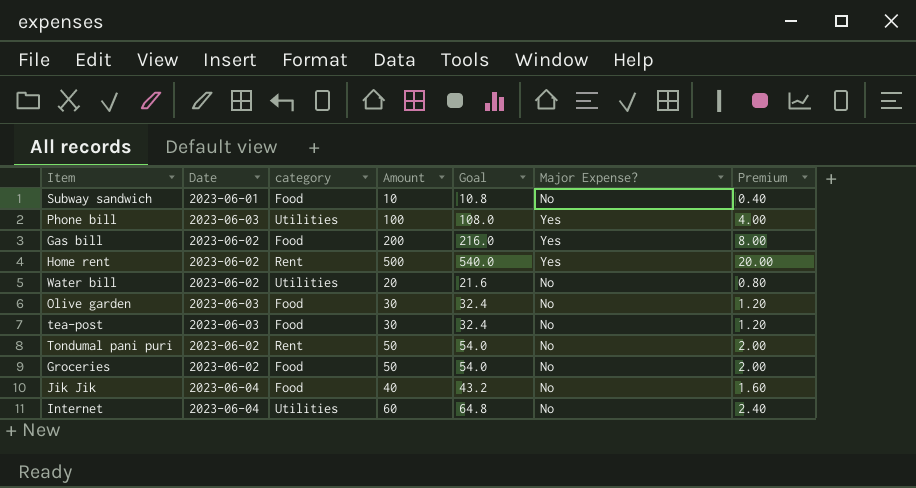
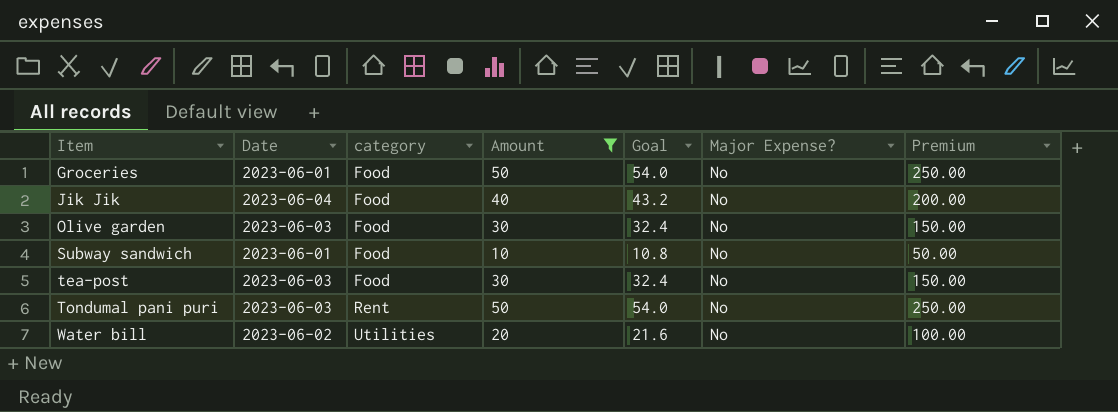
filter: none -> Amount <= 50
row order: none -> Item ascending
column Premium | formula: [Amount] * 0.04 -> [Amount] * 5
Groceries | Date: 2023-06-02 -> 2023-06-01
Tondumal pani puri | Date: 2023-06-02 -> 2023-06-03

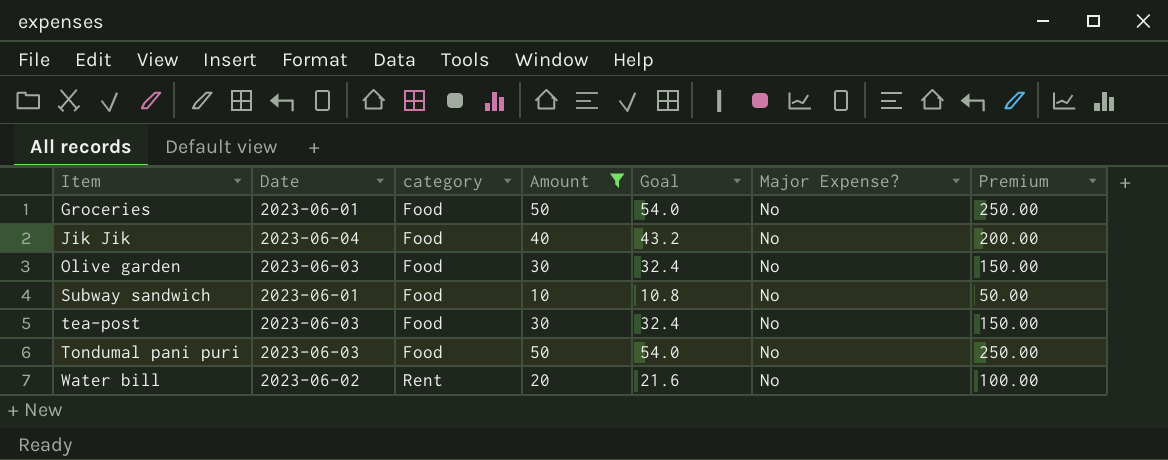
Tondumal pani puri | category: Rent -> Food
Water bill | category: Utilities -> Rent

